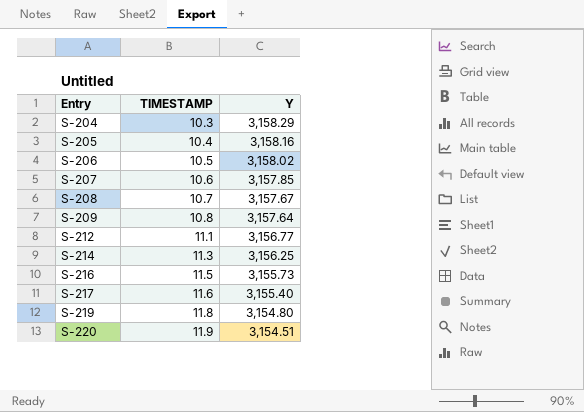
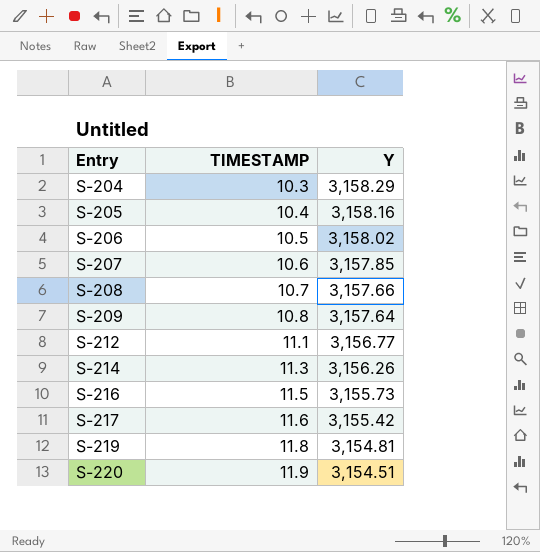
S-208 | Y: 3,157.67 -> 3,157.66
S-214 | Y: 3,156.25 -> 3,156.26
S-217 | Y: 3,155.40 -> 3,155.42
S-219 | Y: 3,154.80 -> 3,154.81

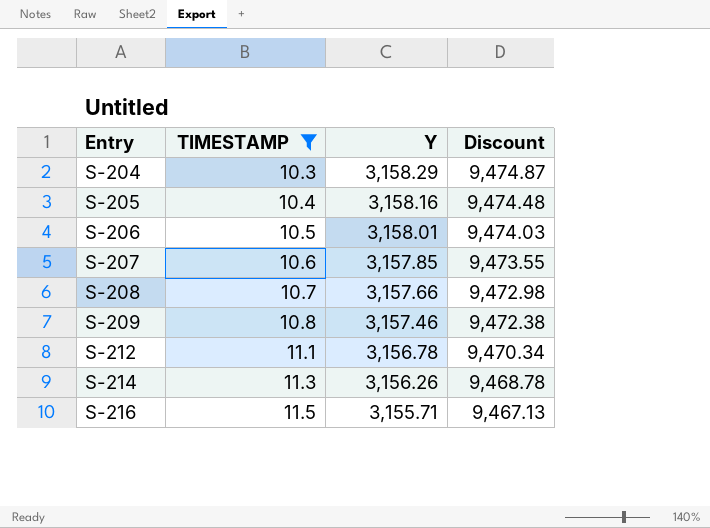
filter: none -> TIMESTAMP <= 11.5
column Discount | formula: none -> [Y] * 3
S-206 | Y: 3,158.02 -> 3,158.01
S-209 | Y: 3,157.64 -> 3,157.46
S-212 | Y: 3,156.77 -> 3,156.78
S-216 | Y: 3,155.73 -> 3,155.71

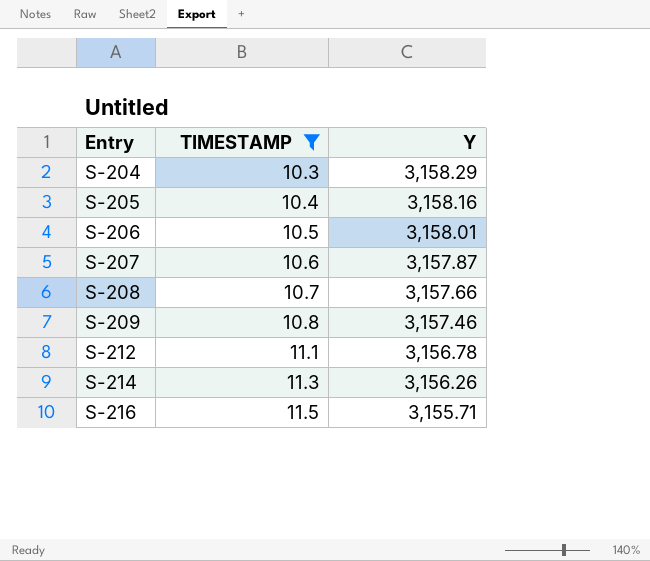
column Discount | formula: [Y] * 3 -> none
S-207 | Y: 3,157.85 -> 3,157.87

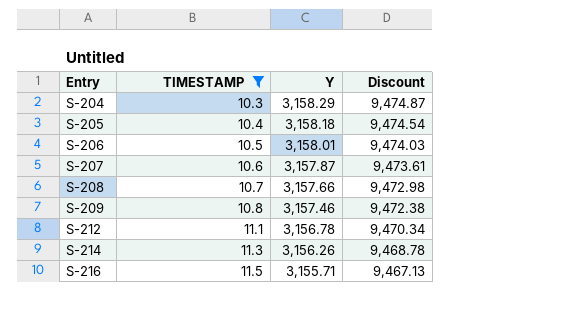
column Discount | formula: none -> [Y] * 3
S-205 | Y: 3,158.16 -> 3,158.18

